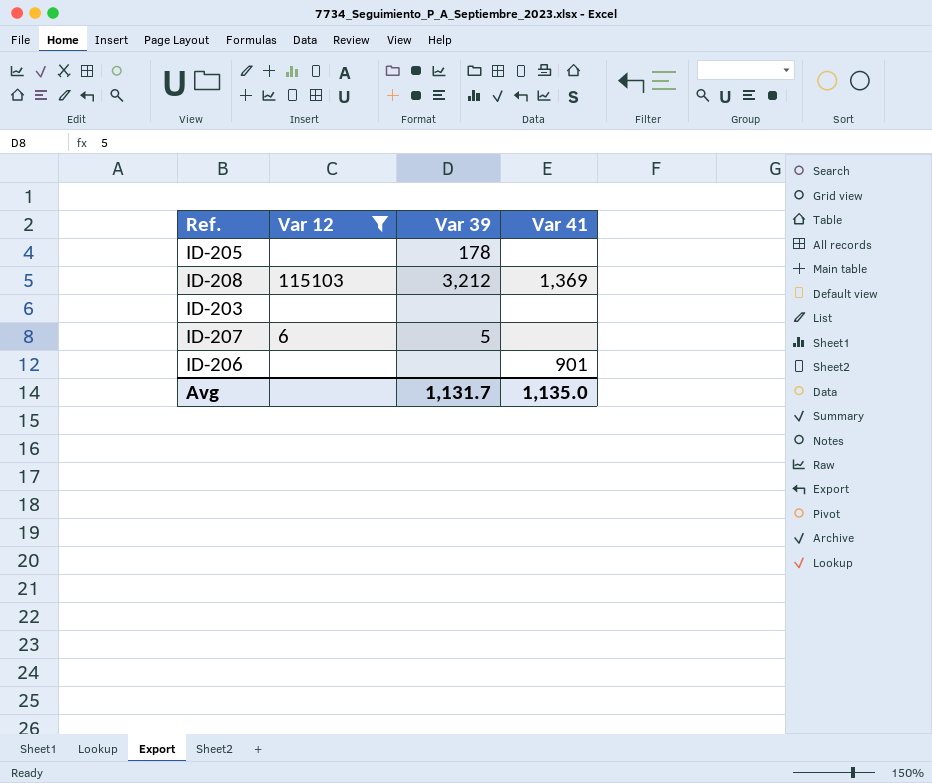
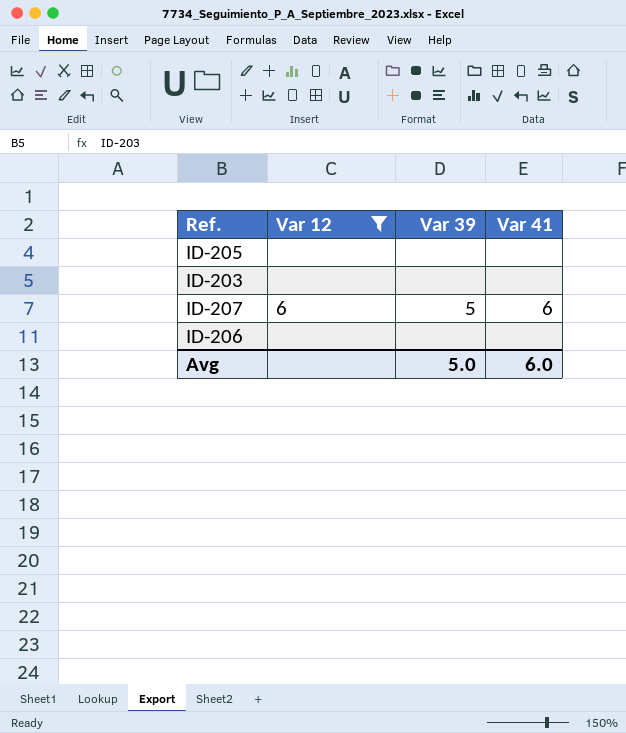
row ID-208: 115103 | 3,212 | 1,369 -> none
ID-205 | Var 39: 178 -> none
ID-207 | Var 41: none -> 6
ID-206 | Var 41: 901 -> none
Avg | Var 39: 1,131.7 -> 5.0
Avg | Var 41: 1,135.0 -> 6.0

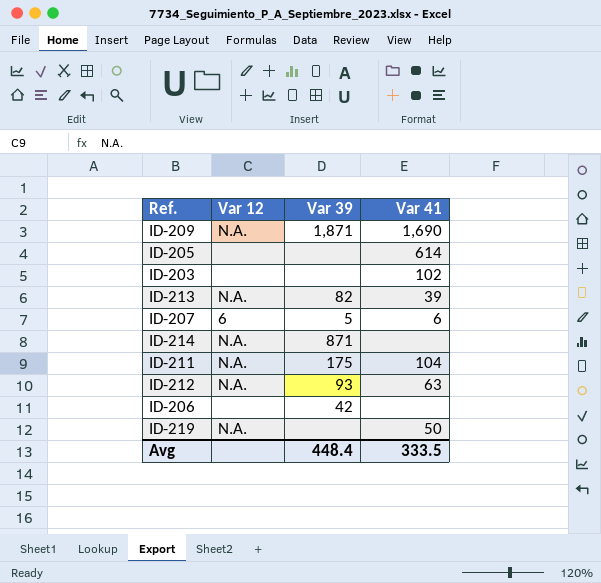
filter: Var 12 != N.A. -> none
ID-205 | Var 41: none -> 614
ID-203 | Var 41: none -> 102
ID-206 | Var 39: none -> 42
Avg | Var 39: 5.0 -> 448.4
Avg | Var 41: 6.0 -> 333.5

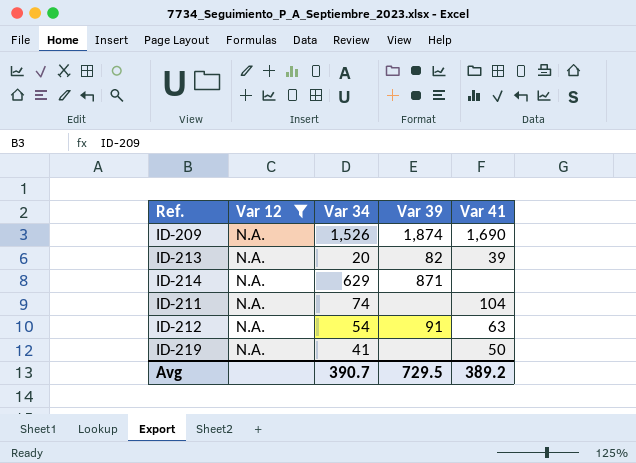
filter: none -> Var 12 = N.A.
column Var 34 | position: none -> 3
ID-209 | Var 39: 1,871 -> 1,874
ID-211 | Var 39: 175 -> none
ID-212 | Var 39: 93 -> 91
Avg | Var 39: 448.4 -> 729.5
Avg | Var 41: 333.5 -> 389.2

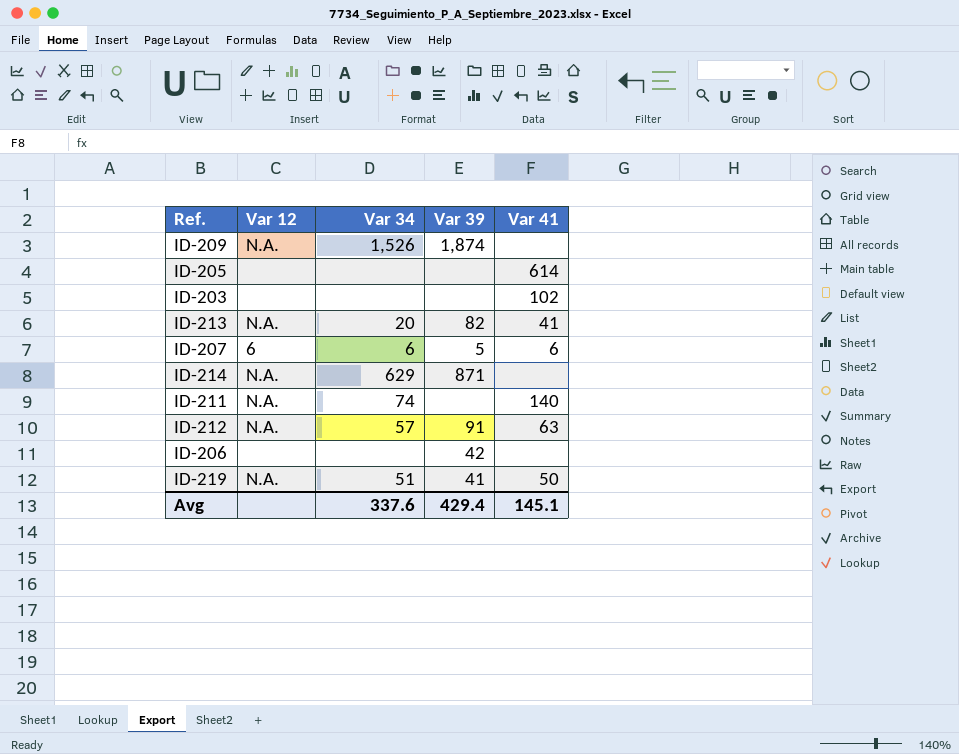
filter: Var 12 = N.A. -> none
ID-209 | Var 41: 1,690 -> none
ID-213 | Var 41: 39 -> 41
ID-211 | Var 41: 104 -> 140
ID-212 | Var 34: 54 -> 57
ID-219 | Var 34: 41 -> 51
ID-219 | Var 39: none -> 41
Avg | Var 34: 390.7 -> 337.6
Avg | Var 39: 729.5 -> 429.4
Avg | Var 41: 389.2 -> 145.1

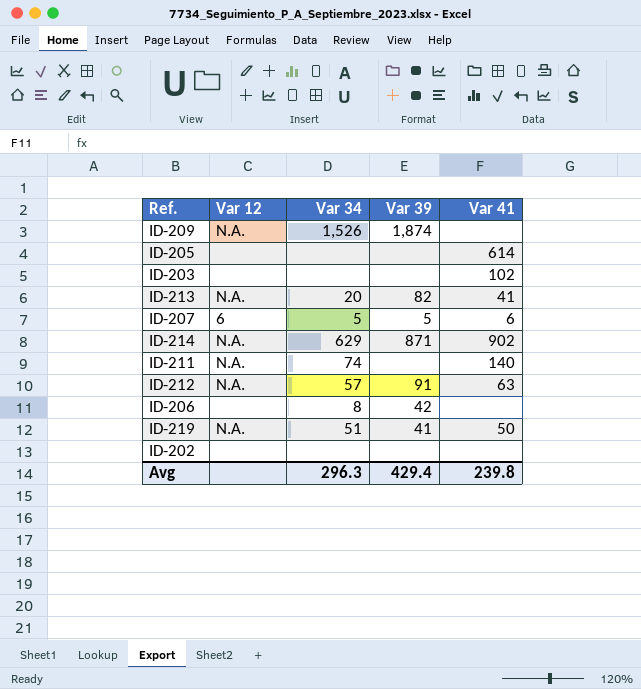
ID-207 | Var 34: 6 -> 5
ID-214 | Var 41: none -> 902
ID-206 | Var 34: none -> 8
row ID-202: none -> none | none | none | none
Avg | Var 34: 337.6 -> 296.3
Avg | Var 41: 145.1 -> 239.8

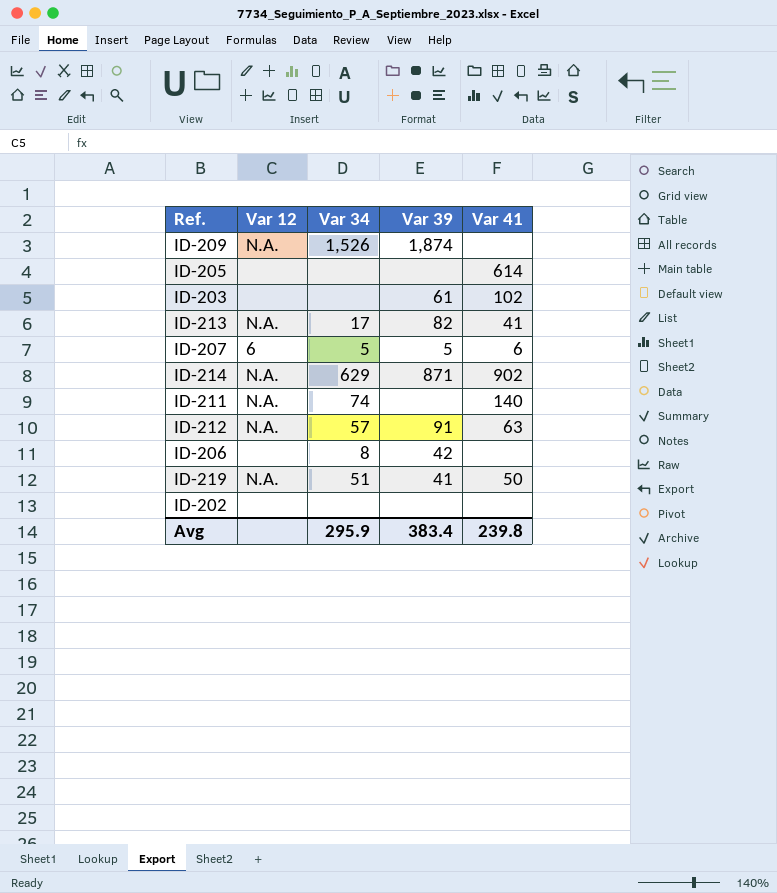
ID-203 | Var 39: none -> 61
ID-213 | Var 34: 20 -> 17
Avg | Var 34: 296.3 -> 295.9
Avg | Var 39: 429.4 -> 383.4

